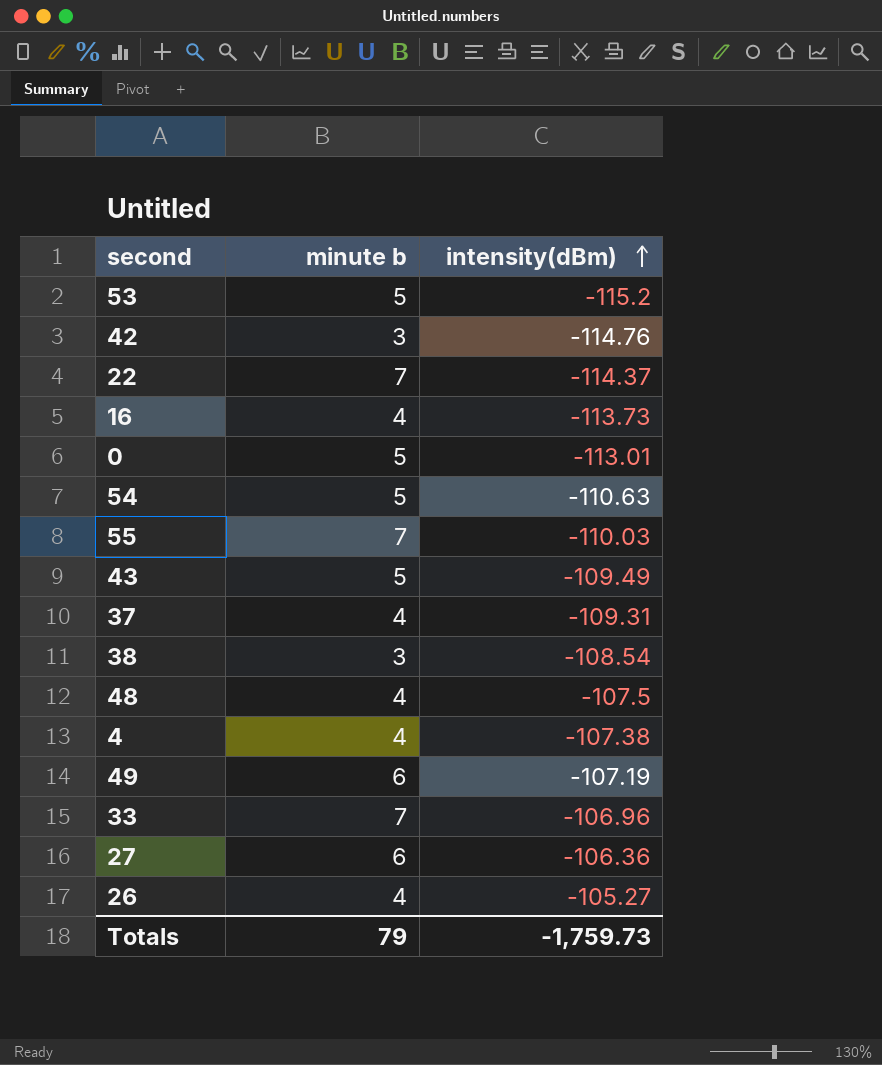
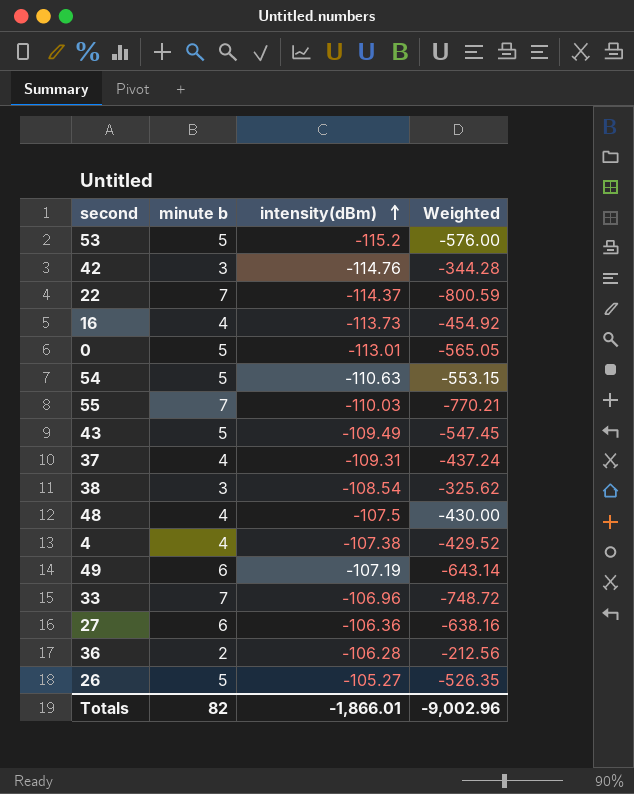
column Weighted | formula: none -> [minute b] * [intensity(dBm)]
row 36: none -> 2 | -106.28 | -212.56
26 | minute b: 4 -> 5
Totals | minute b: 79 -> 82
Totals | intensity(dBm): -1,759.73 -> -1,866.01

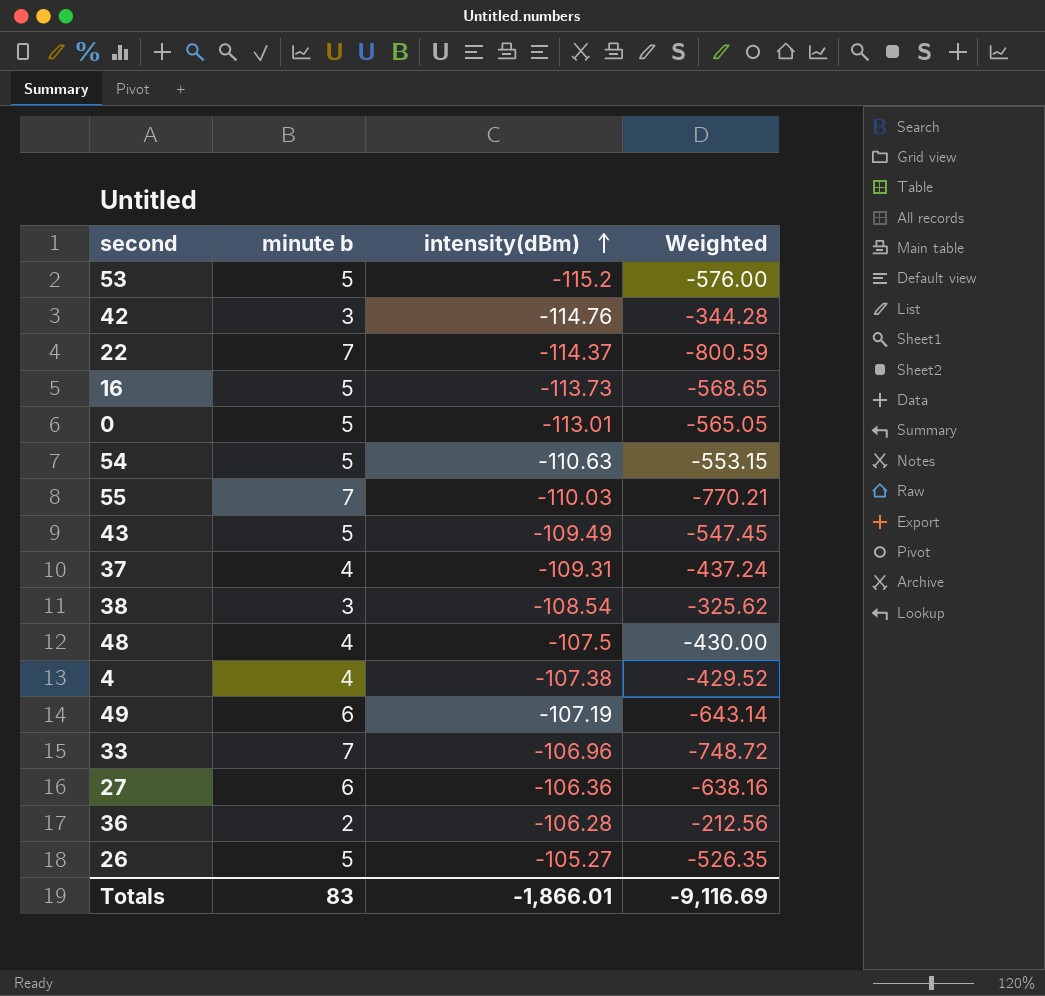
16 | minute b: 4 -> 5
16 | Weighted: -454.92 -> -568.65
Totals | minute b: 82 -> 83
Totals | Weighted: -9,002.96 -> -9,116.69

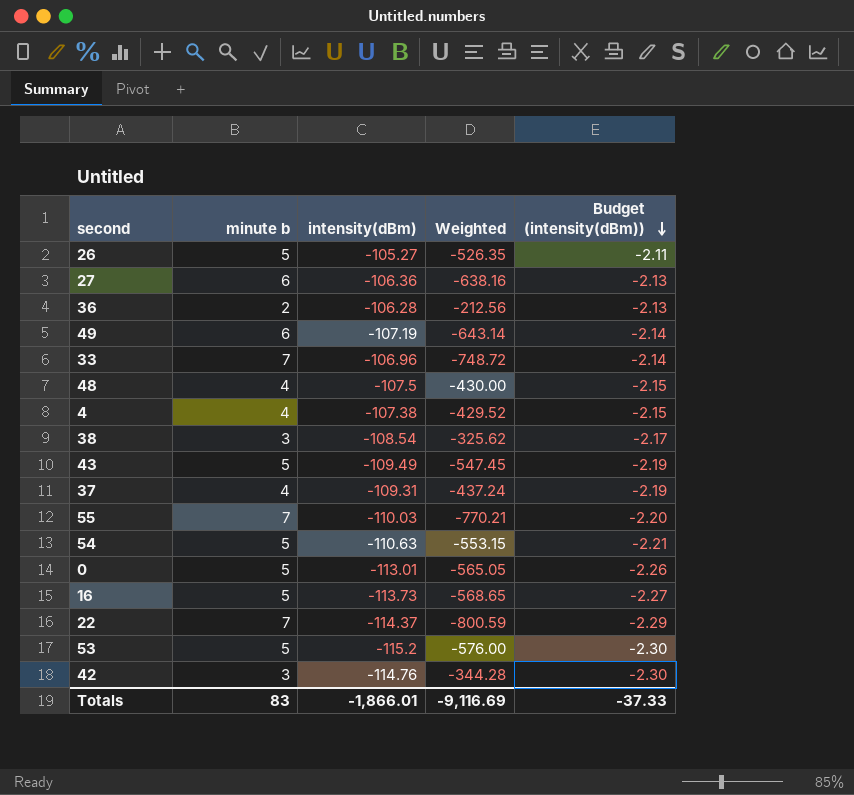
row order: intensity(dBm) ascending -> Budget (intensity(dBm)) descending
column Budget (intensity(dBm)) | formula: none -> [intensity(dBm)] * 0.02

